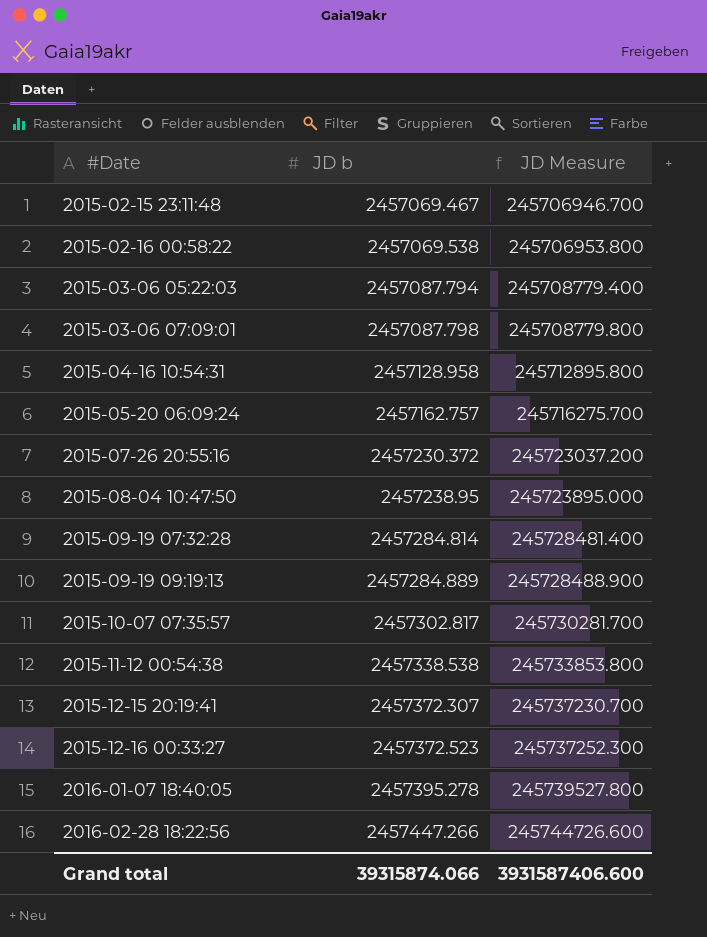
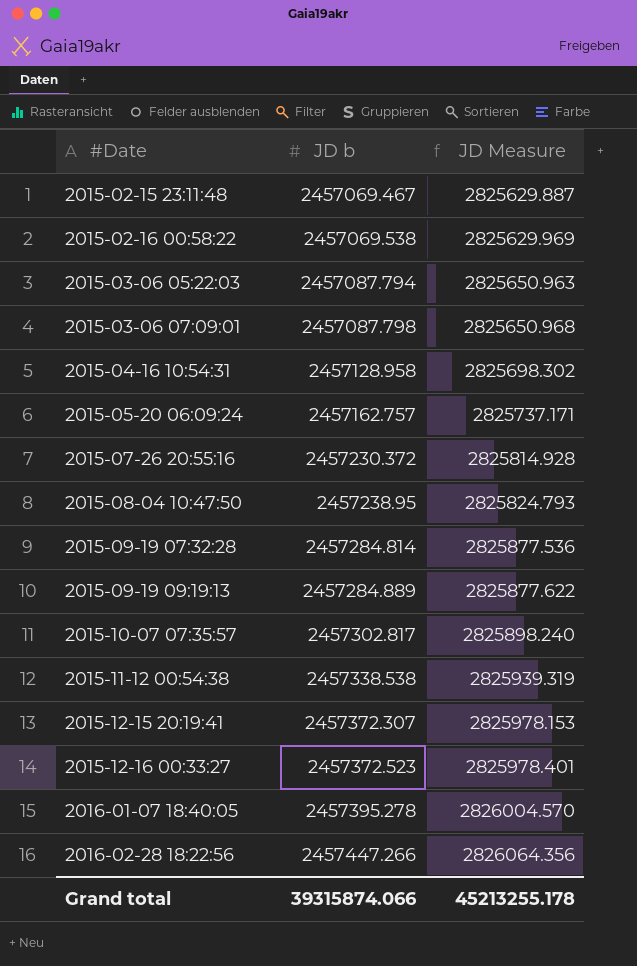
column JD Measure | formula: [JD b] * 100 -> [JD b] * 1.15
Grand total | JD Measure: 3931587406.600 -> 45213255.178

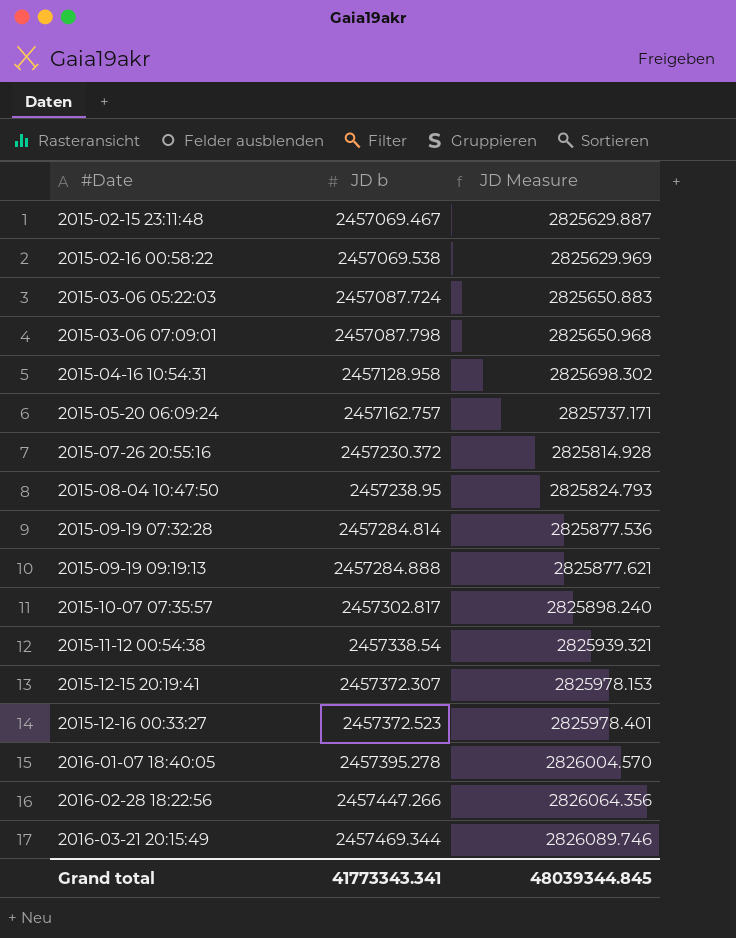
2015-03-06 05:22:03 | JD b: 2457087.794 -> 2457087.724
2015-03-06 05:22:03 | JD Measure: 2825650.963 -> 2825650.883
2015-09-19 09:19:13 | JD b: 2457284.889 -> 2457284.888
2015-09-19 09:19:13 | JD Measure: 2825877.622 -> 2825877.621
2015-11-12 00:54:38 | JD b: 2457338.538 -> 2457338.54
2015-11-12 00:54:38 | JD Measure: 2825939.319 -> 2825939.321
row 2016-03-21 20:15:49: none -> 2457469.344 | 2826089.746
Grand total | JD b: 39315874.066 -> 41773343.341
Grand total | JD Measure: 45213255.178 -> 48039344.845

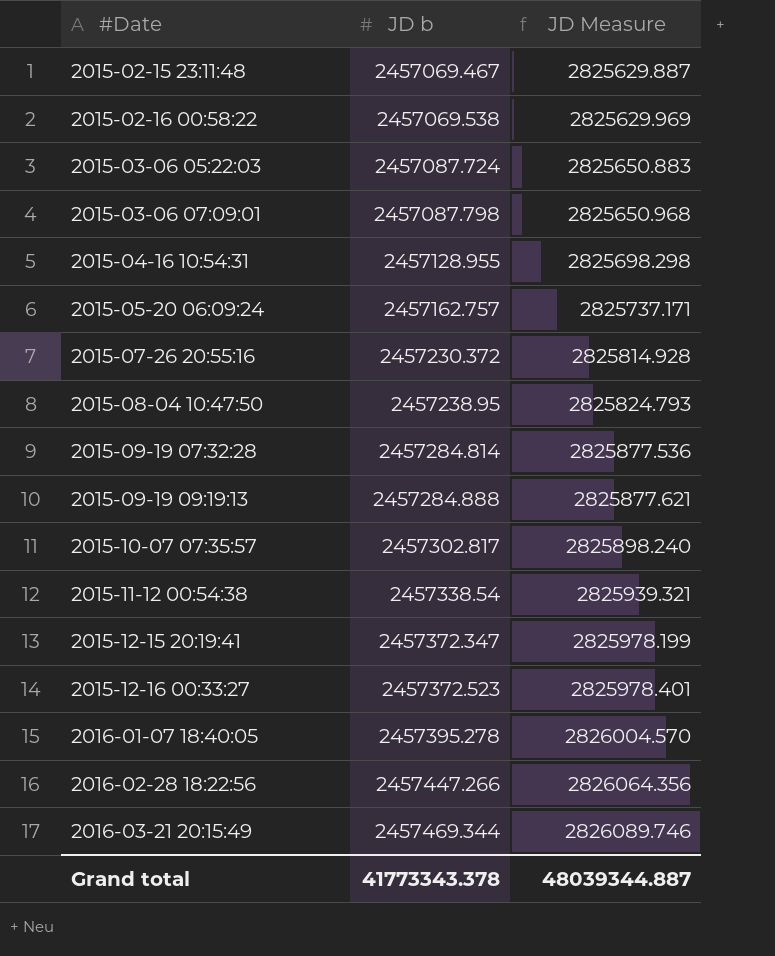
2015-04-16 10:54:31 | JD b: 2457128.958 -> 2457128.955
2015-04-16 10:54:31 | JD Measure: 2825698.302 -> 2825698.298
2015-12-15 20:19:41 | JD b: 2457372.307 -> 2457372.347
2015-12-15 20:19:41 | JD Measure: 2825978.153 -> 2825978.199
Grand total | JD b: 41773343.341 -> 41773343.378
Grand total | JD Measure: 48039344.845 -> 48039344.887

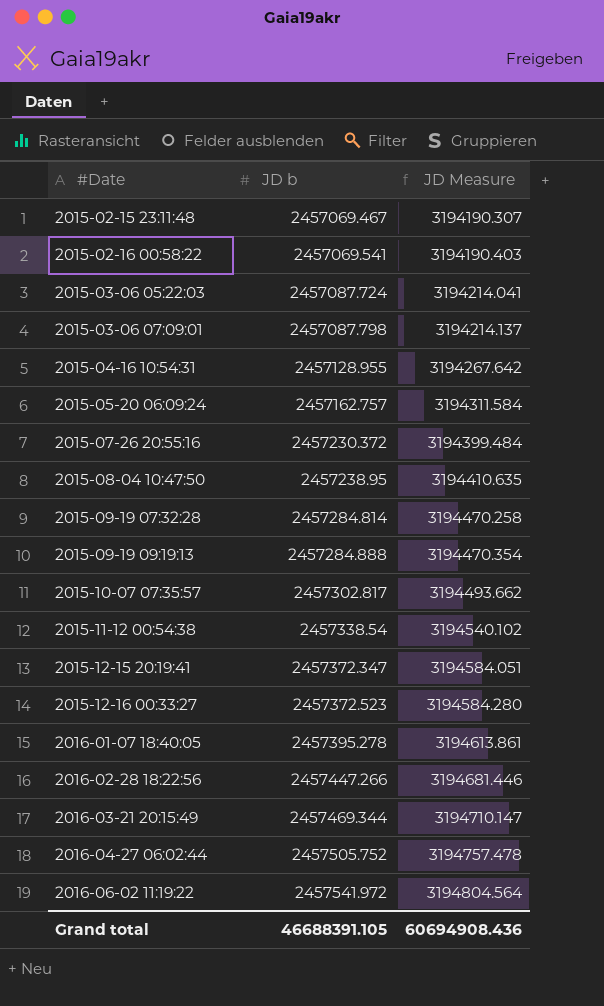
column JD Measure | formula: [JD b] * 1.15 -> [JD b] * 1.3
2015-02-16 00:58:22 | JD b: 2457069.538 -> 2457069.541
row 2016-04-27 06:02:44: none -> 2457505.752 | 3194757.478
row 2016-06-02 11:19:22: none -> 2457541.972 | 3194804.564
Grand total | JD b: 41773343.378 -> 46688391.105
Grand total | JD Measure: 48039344.887 -> 60694908.436

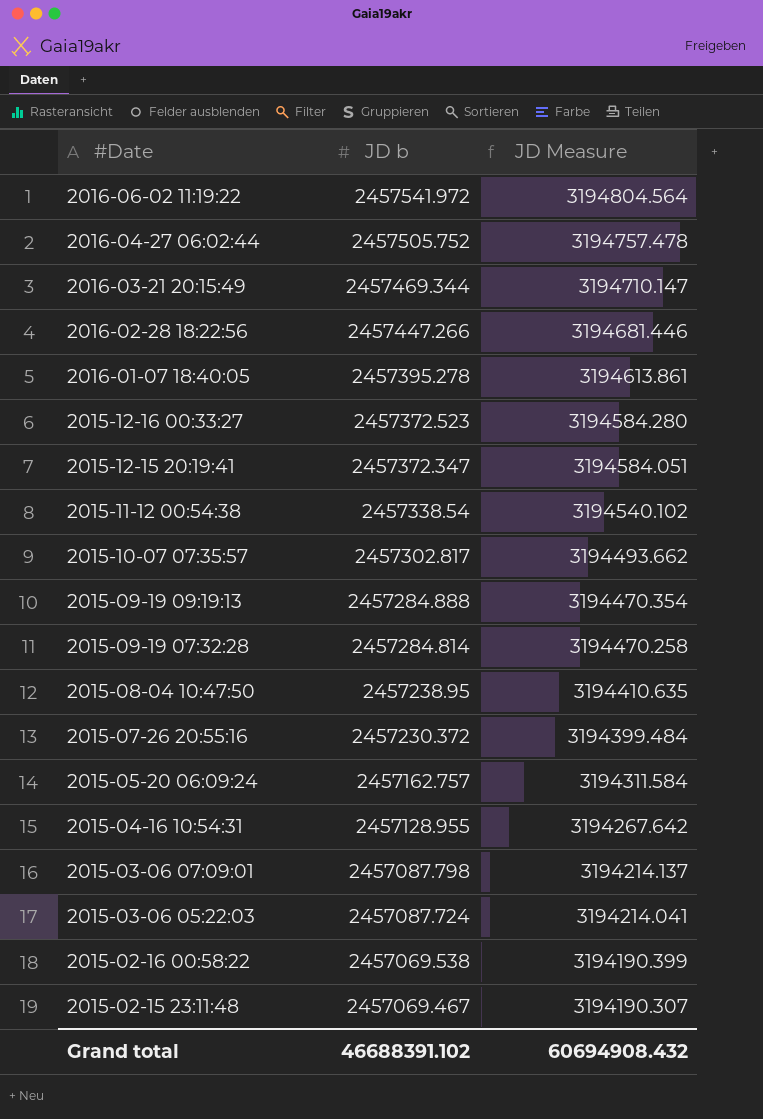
row order: #Date ascending -> #Date descending
2015-02-16 00:58:22 | JD b: 2457069.541 -> 2457069.538
2015-02-16 00:58:22 | JD Measure: 3194190.403 -> 3194190.399
Grand total | JD b: 46688391.105 -> 46688391.102
Grand total | JD Measure: 60694908.436 -> 60694908.432

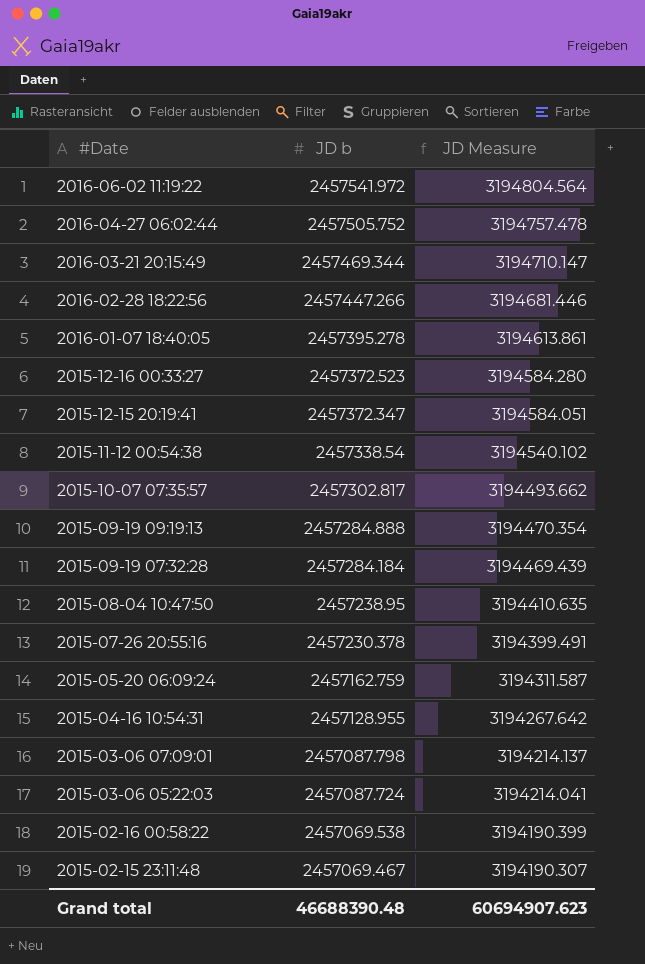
2015-09-19 07:32:28 | JD b: 2457284.814 -> 2457284.184
2015-09-19 07:32:28 | JD Measure: 3194470.258 -> 3194469.439
2015-07-26 20:55:16 | JD b: 2457230.372 -> 2457230.378
2015-07-26 20:55:16 | JD Measure: 3194399.484 -> 3194399.491
2015-05-20 06:09:24 | JD b: 2457162.757 -> 2457162.759
2015-05-20 06:09:24 | JD Measure: 3194311.584 -> 3194311.587
Grand total | JD b: 46688391.102 -> 46688390.48
Grand total | JD Measure: 60694908.432 -> 60694907.623

